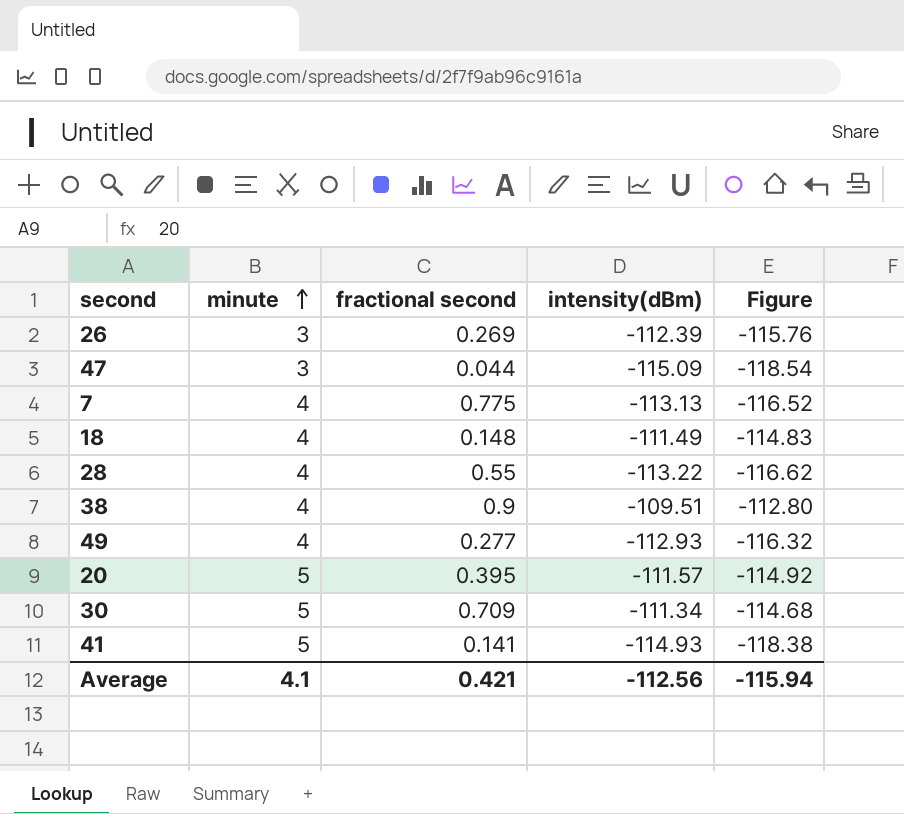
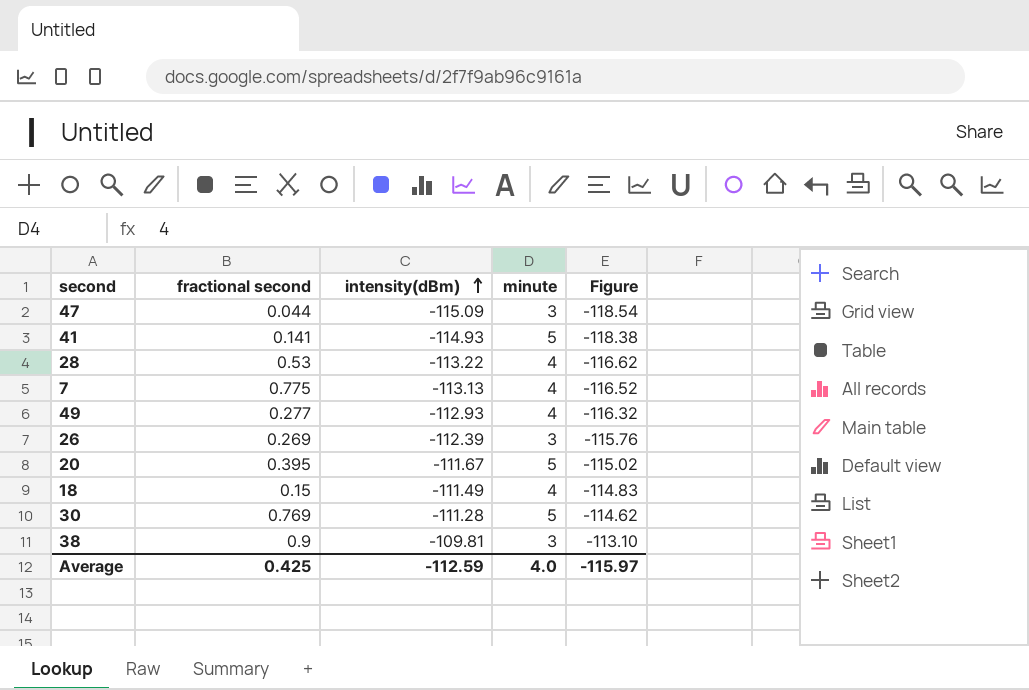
row order: minute ascending -> intensity(dBm) ascending
column minute | position: 2 -> 4
28 | fractional second: 0.55 -> 0.53
20 | intensity(dBm): -111.57 -> -111.67
20 | Figure: -114.92 -> -115.02
18 | fractional second: 0.148 -> 0.15
30 | fractional second: 0.709 -> 0.769
30 | intensity(dBm): -111.34 -> -111.28
30 | Figure: -114.68 -> -114.62
38 | intensity(dBm): -109.51 -> -109.81
38 | minute: 4 -> 3
38 | Figure: -112.80 -> -113.10
Average | fractional second: 0.421 -> 0.425
Average | intensity(dBm): -112.56 -> -112.59
Average | minute: 4.1 -> 4.0
Average | Figure: -115.94 -> -115.97

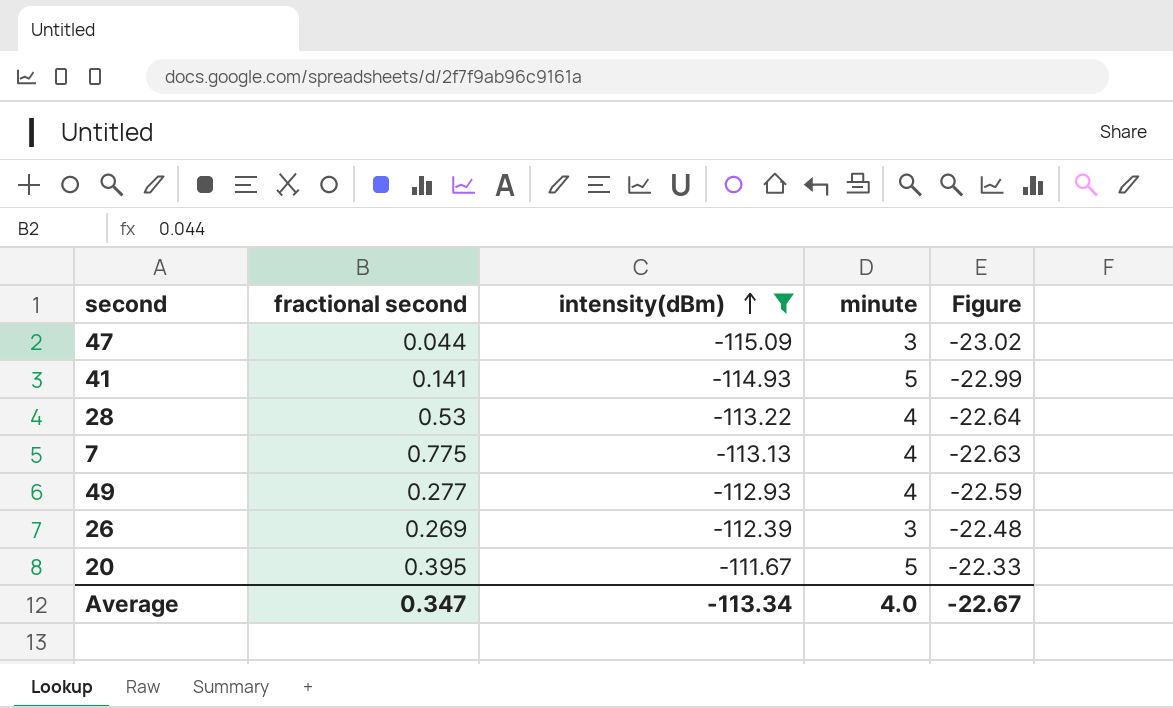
filter: none -> intensity(dBm) <= -111.67
column Figure | formula: [intensity(dBm)] * 1.03 -> [intensity(dBm)] * 0.2
Average | fractional second: 0.425 -> 0.347
Average | intensity(dBm): -112.59 -> -113.34
Average | Figure: -115.97 -> -22.67

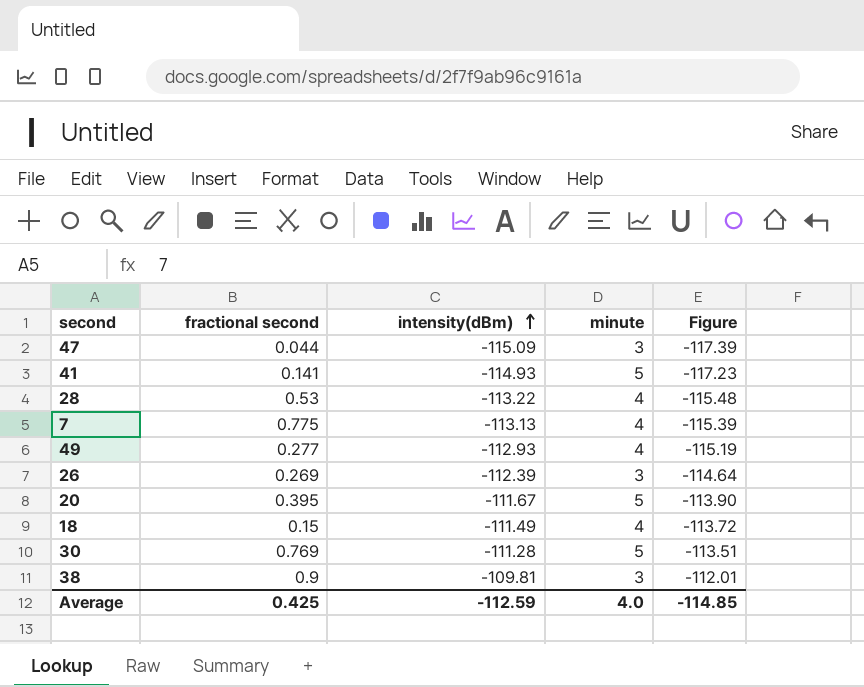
filter: intensity(dBm) <= -111.67 -> none
column Figure | formula: [intensity(dBm)] * 0.2 -> [intensity(dBm)] * 1.02
Average | fractional second: 0.347 -> 0.425
Average | intensity(dBm): -113.34 -> -112.59
Average | Figure: -22.67 -> -114.85

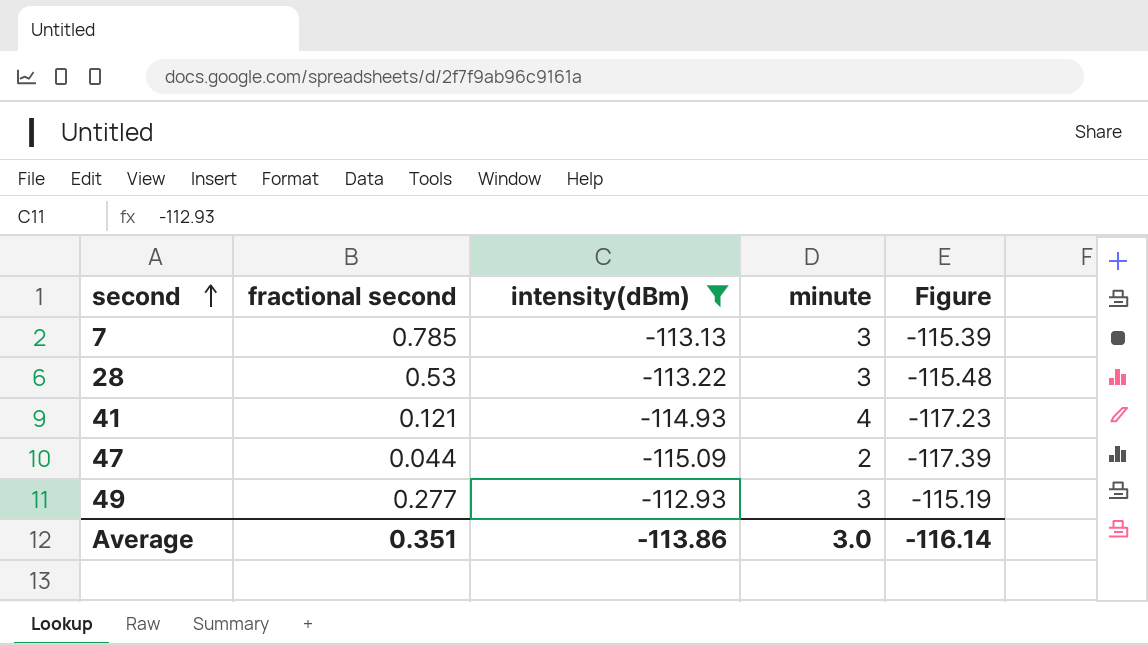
filter: none -> intensity(dBm) <= -112.93
row order: intensity(dBm) ascending -> second ascending
7 | fractional second: 0.775 -> 0.785
7 | minute: 4 -> 3
28 | minute: 4 -> 3
41 | fractional second: 0.141 -> 0.121
41 | minute: 5 -> 4
47 | minute: 3 -> 2
49 | minute: 4 -> 3
Average | fractional second: 0.425 -> 0.351
Average | intensity(dBm): -112.59 -> -113.86
Average | minute: 4.0 -> 3.0
Average | Figure: -114.85 -> -116.14

